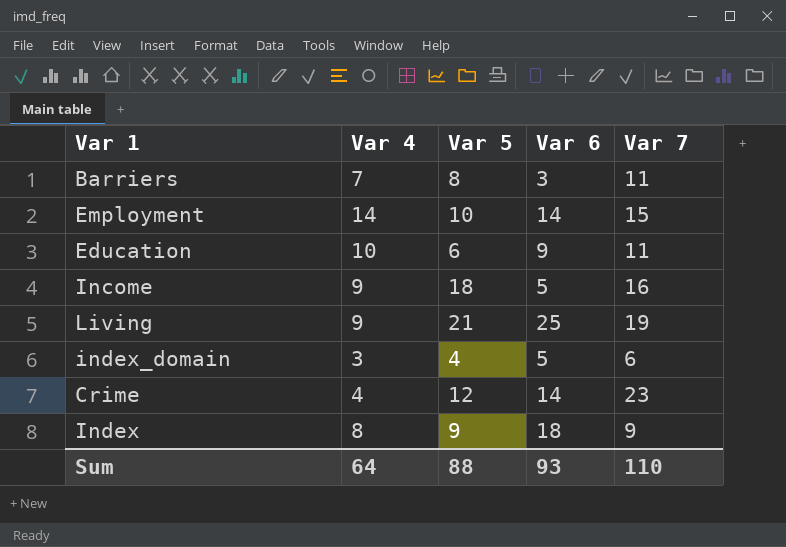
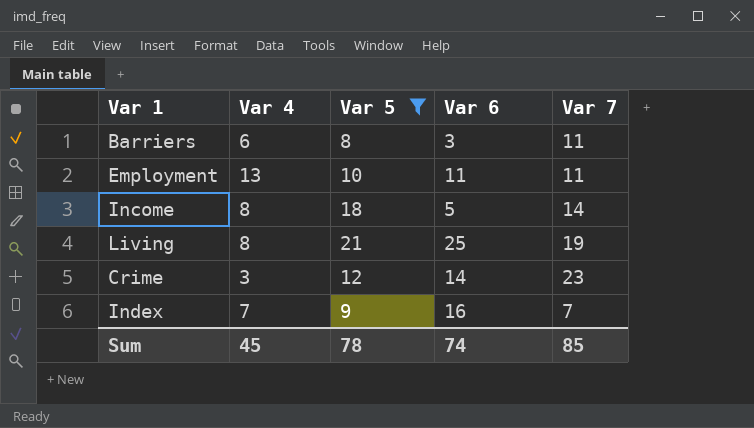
filter: none -> Var 5 >= 8
Barriers | Var 4: 7 -> 6
Employment | Var 4: 14 -> 13
Employment | Var 6: 14 -> 11
Employment | Var 7: 15 -> 11
Income | Var 4: 9 -> 8
Income | Var 7: 16 -> 14
Living | Var 4: 9 -> 8
Crime | Var 4: 4 -> 3
Index | Var 4: 8 -> 7
Index | Var 6: 18 -> 16
Index | Var 7: 9 -> 7
Sum | Var 4: 64 -> 45
Sum | Var 5: 88 -> 78
Sum | Var 6: 93 -> 74
Sum | Var 7: 110 -> 85

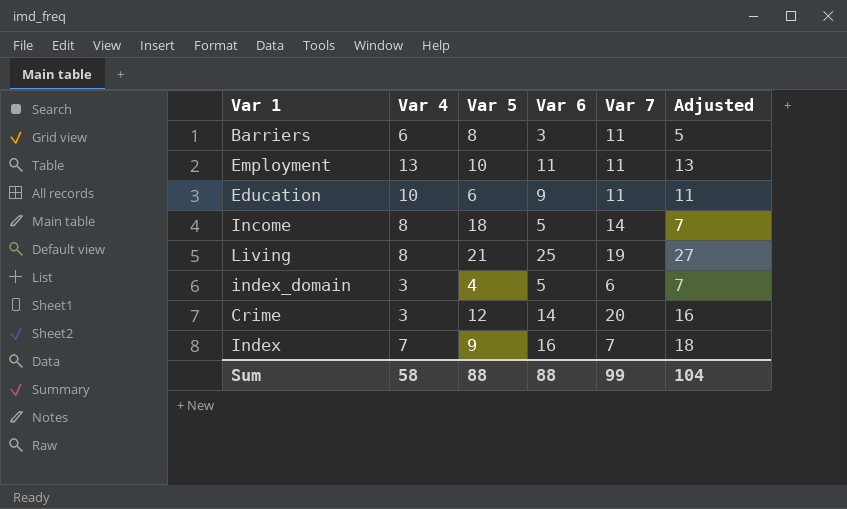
filter: Var 5 >= 8 -> none
column Adjusted | formula: none -> [Var 6] + 2
Crime | Var 7: 23 -> 20
Sum | Var 4: 45 -> 58
Sum | Var 5: 78 -> 88
Sum | Var 6: 74 -> 88
Sum | Var 7: 85 -> 99

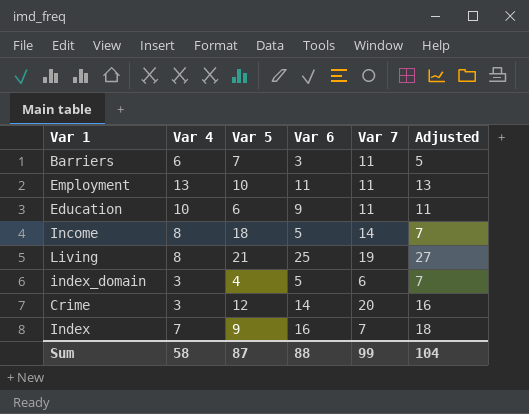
Barriers | Var 5: 8 -> 7
Sum | Var 5: 88 -> 87

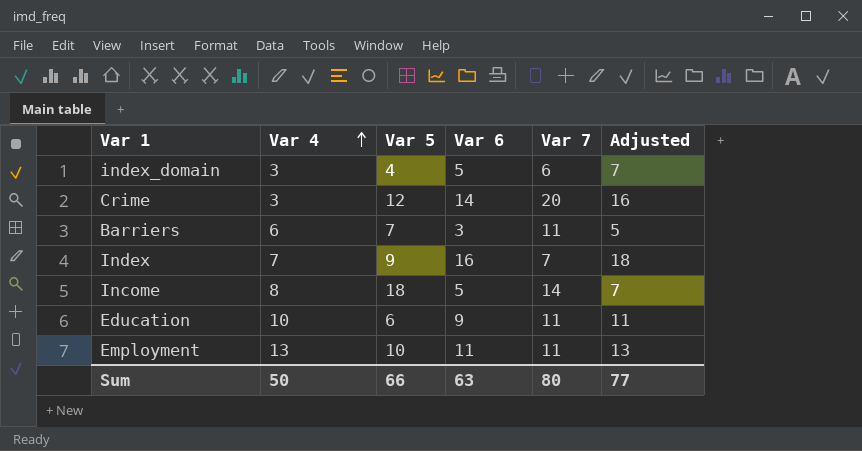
row order: none -> Var 4 ascending
row Living: 8 | 21 | 25 | 19 | 27 -> none
Sum | Var 4: 58 -> 50
Sum | Var 5: 87 -> 66
Sum | Var 6: 88 -> 63
Sum | Var 7: 99 -> 80
Sum | Adjusted: 104 -> 77

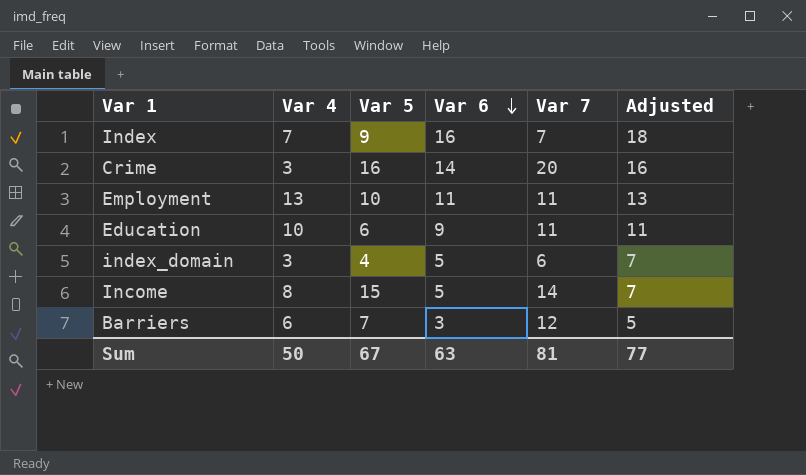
row order: Var 4 ascending -> Var 6 descending
Crime | Var 5: 12 -> 16
Income | Var 5: 18 -> 15
Barriers | Var 7: 11 -> 12
Sum | Var 5: 66 -> 67
Sum | Var 7: 80 -> 81

